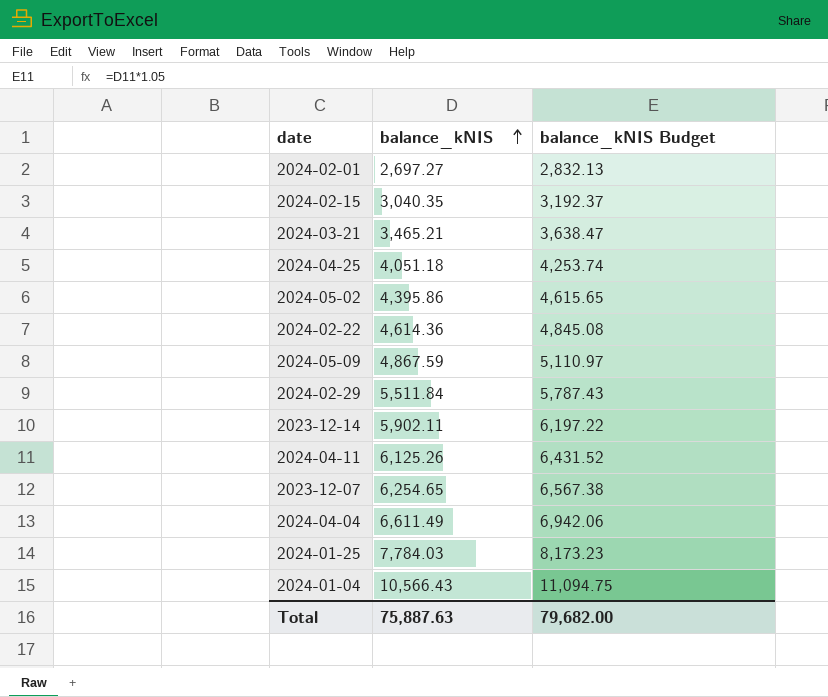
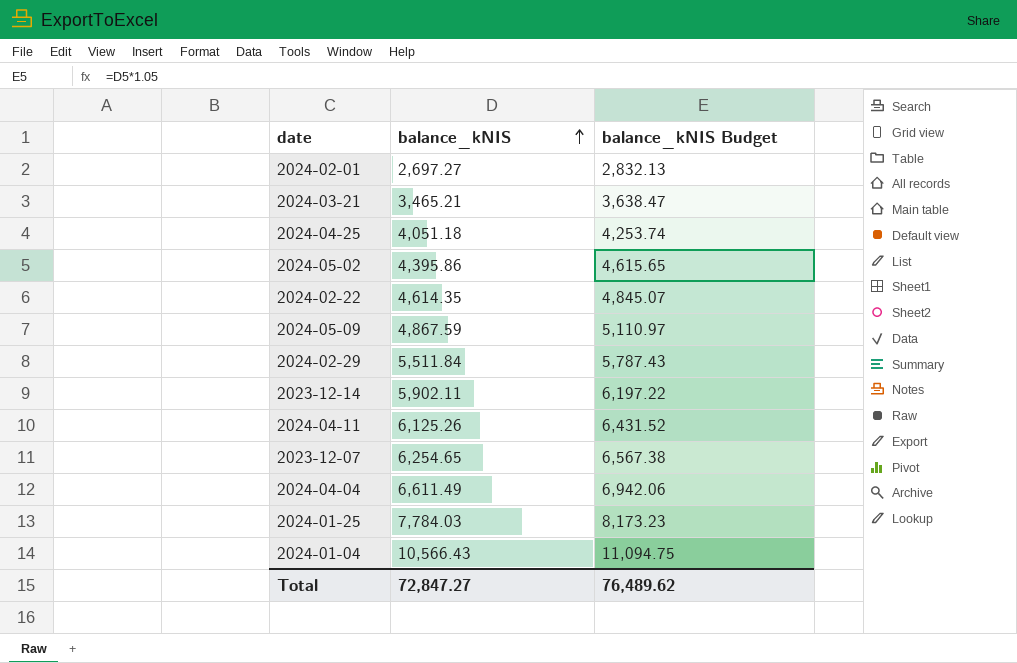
row 2024-02-15: 3,040.35 | 3,192.37 -> none
2024-02-22 | balance_kNIS: 4,614.36 -> 4,614.35
2024-02-22 | balance_kNIS Budget: 4,845.08 -> 4,845.07
Total | balance_kNIS: 75,887.63 -> 72,847.27
Total | balance_kNIS Budget: 79,682.00 -> 76,489.62

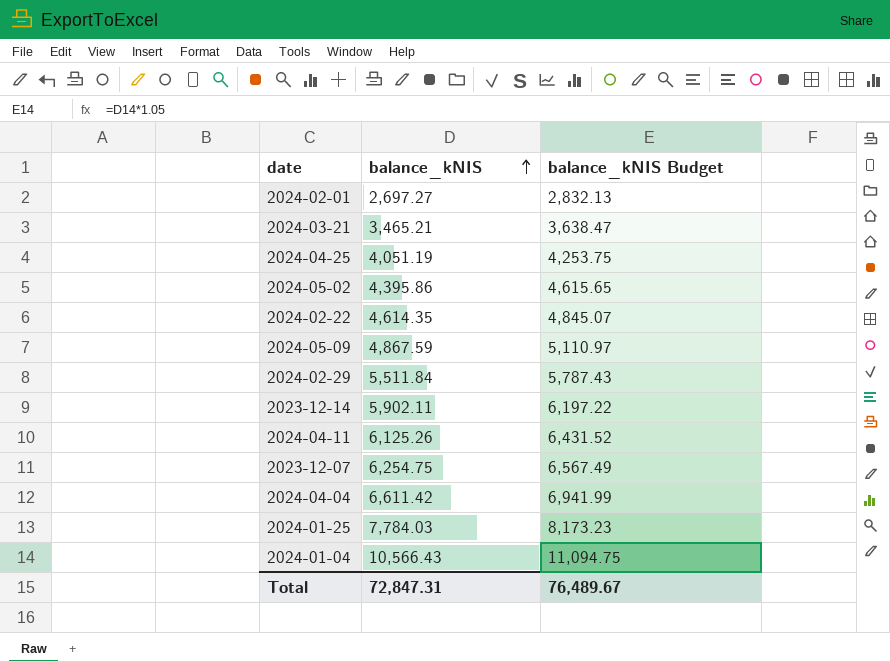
2024-04-25 | balance_kNIS: 4,051.18 -> 4,051.19
2024-04-25 | balance_kNIS Budget: 4,253.74 -> 4,253.75
2023-12-07 | balance_kNIS: 6,254.65 -> 6,254.75
2023-12-07 | balance_kNIS Budget: 6,567.38 -> 6,567.49
2024-04-04 | balance_kNIS: 6,611.49 -> 6,611.42
2024-04-04 | balance_kNIS Budget: 6,942.06 -> 6,941.99
Total | balance_kNIS: 72,847.27 -> 72,847.31
Total | balance_kNIS Budget: 76,489.62 -> 76,489.67

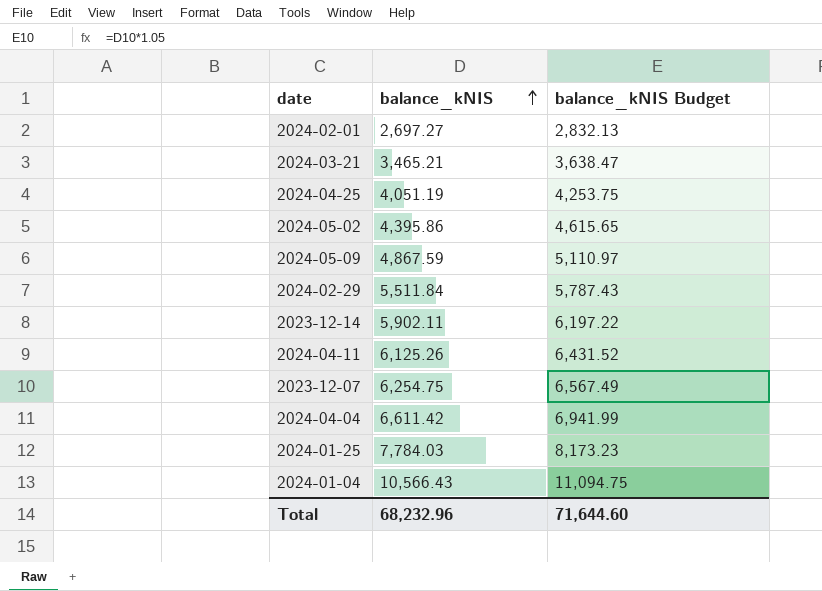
row 2024-02-22: 4,614.35 | 4,845.07 -> none
Total | balance_kNIS: 72,847.31 -> 68,232.96
Total | balance_kNIS Budget: 76,489.67 -> 71,644.60

